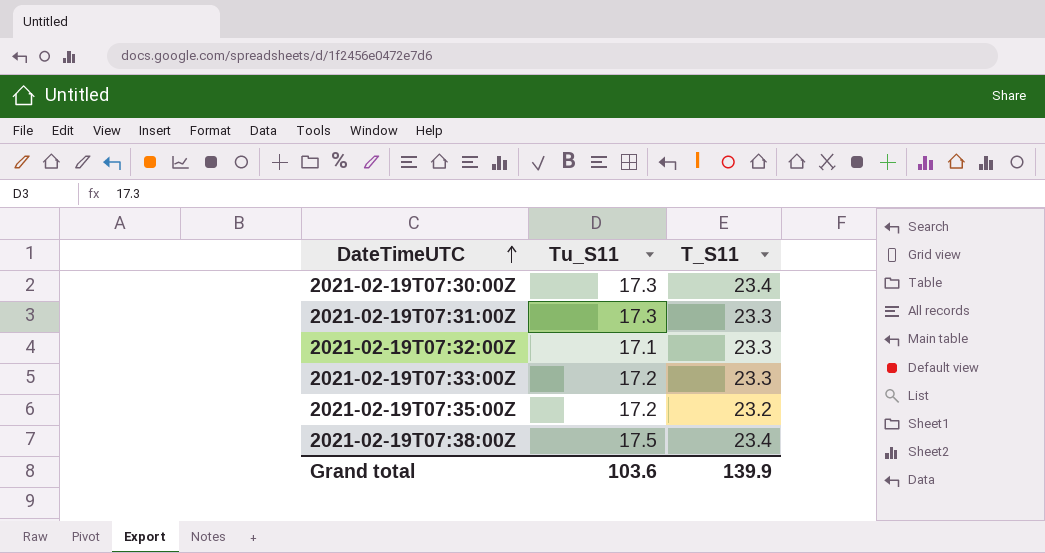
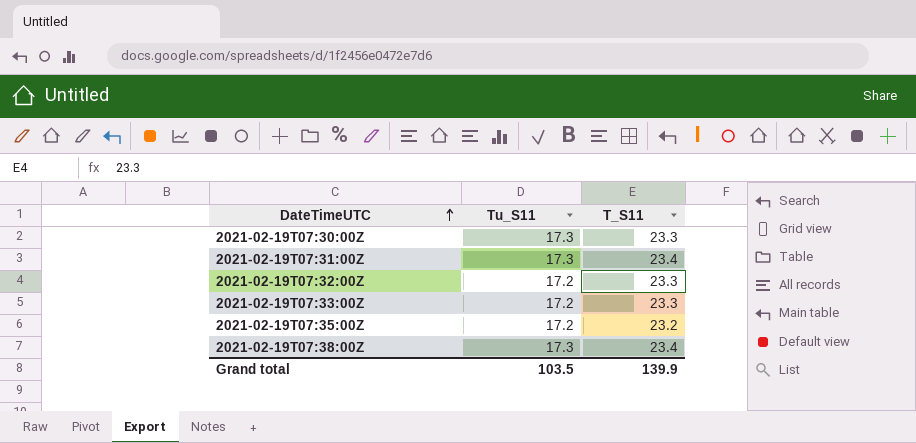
2021-02-19T07:30:00Z | T_S11: 23.4 -> 23.3
2021-02-19T07:31:00Z | T_S11: 23.3 -> 23.4
2021-02-19T07:32:00Z | Tu_S11: 17.1 -> 17.2
2021-02-19T07:38:00Z | Tu_S11: 17.5 -> 17.3
Grand total | Tu_S11: 103.6 -> 103.5

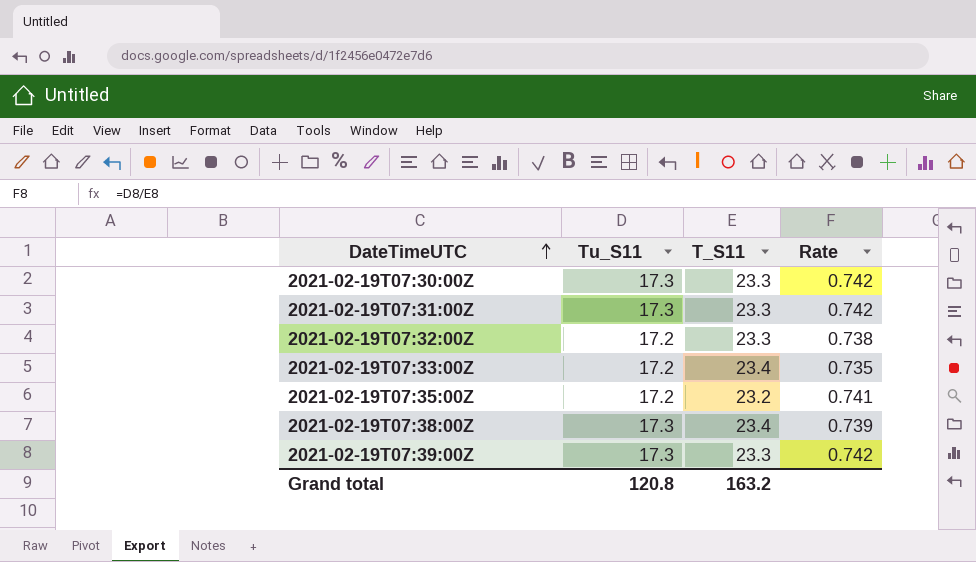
column Rate | formula: none -> [Tu_S11] / [T_S11]
2021-02-19T07:31:00Z | T_S11: 23.4 -> 23.3
2021-02-19T07:33:00Z | T_S11: 23.3 -> 23.4
row 2021-02-19T07:39:00Z: none -> 17.3 | 23.3 | 0.742
Grand total | Tu_S11: 103.5 -> 120.8
Grand total | T_S11: 139.9 -> 163.2

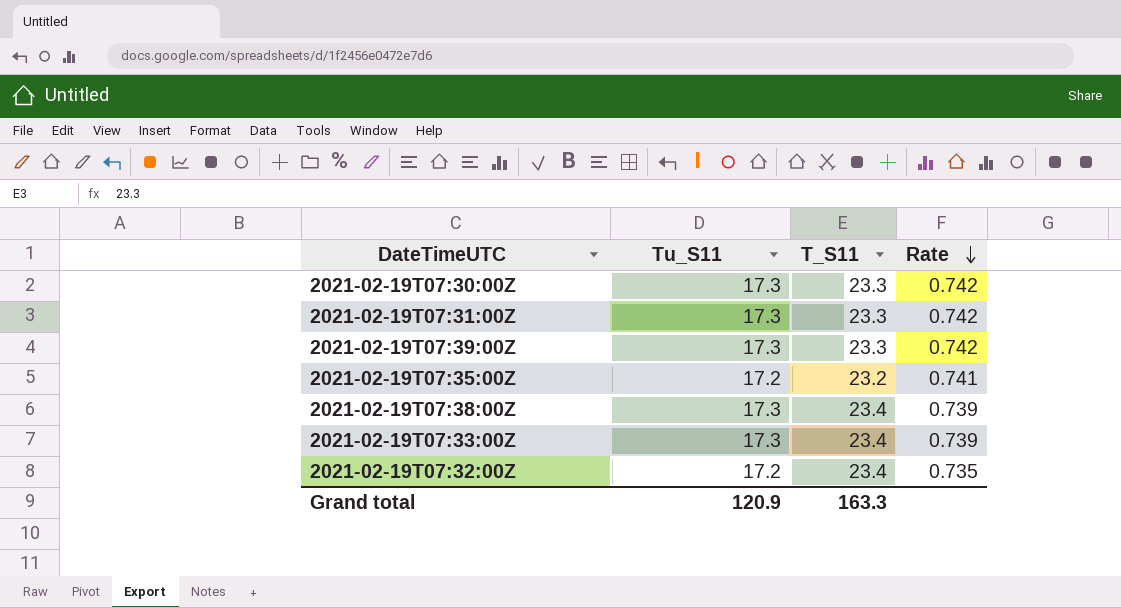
row order: DateTimeUTC ascending -> Rate descending
2021-02-19T07:33:00Z | Tu_S11: 17.2 -> 17.3
2021-02-19T07:33:00Z | Rate: 0.735 -> 0.739
2021-02-19T07:32:00Z | T_S11: 23.3 -> 23.4
2021-02-19T07:32:00Z | Rate: 0.738 -> 0.735
Grand total | Tu_S11: 120.8 -> 120.9
Grand total | T_S11: 163.2 -> 163.3

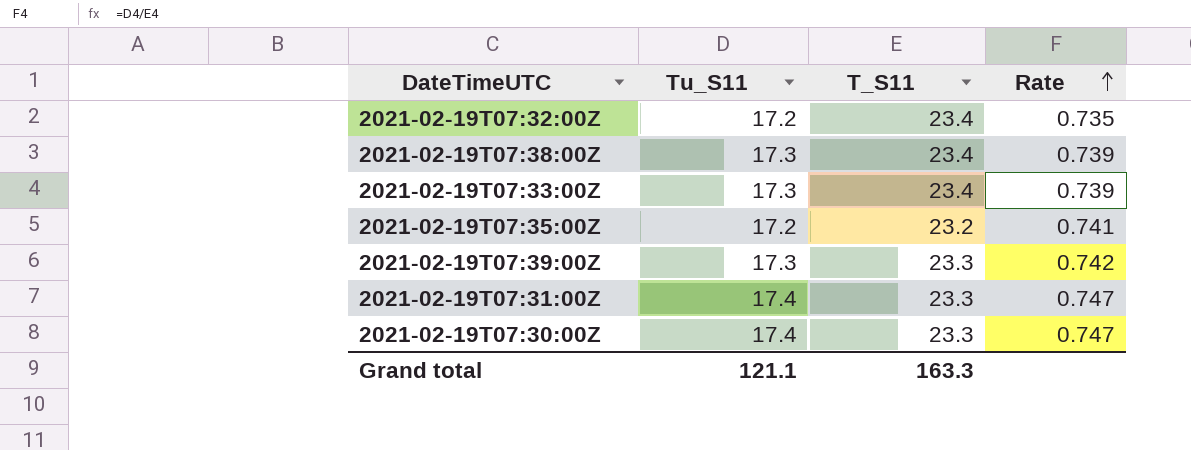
row order: Rate descending -> Rate ascending
2021-02-19T07:31:00Z | Tu_S11: 17.3 -> 17.4
2021-02-19T07:31:00Z | Rate: 0.742 -> 0.747
2021-02-19T07:30:00Z | Tu_S11: 17.3 -> 17.4
2021-02-19T07:30:00Z | Rate: 0.742 -> 0.747
Grand total | Tu_S11: 120.9 -> 121.1

